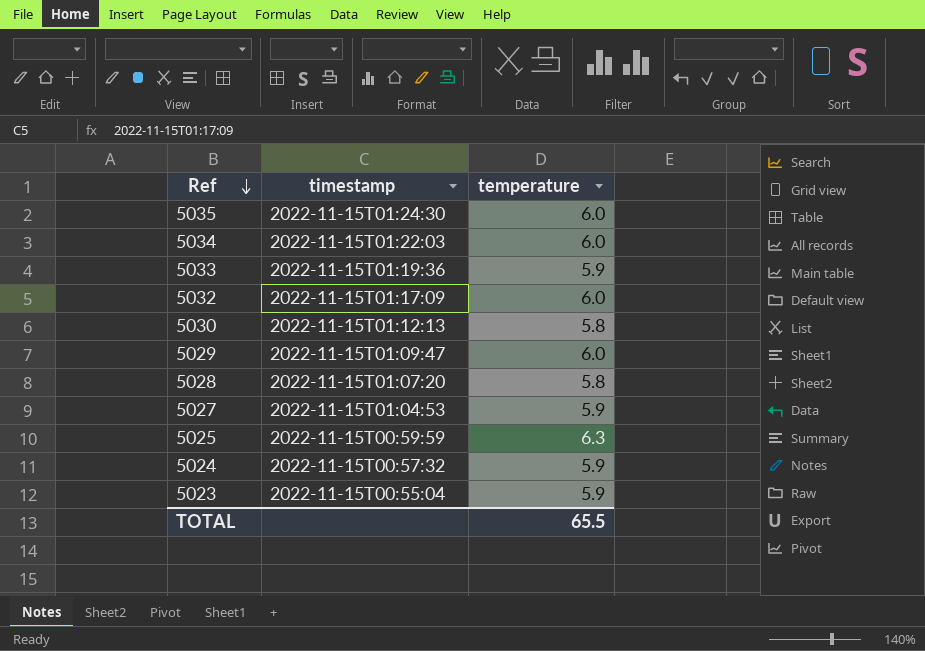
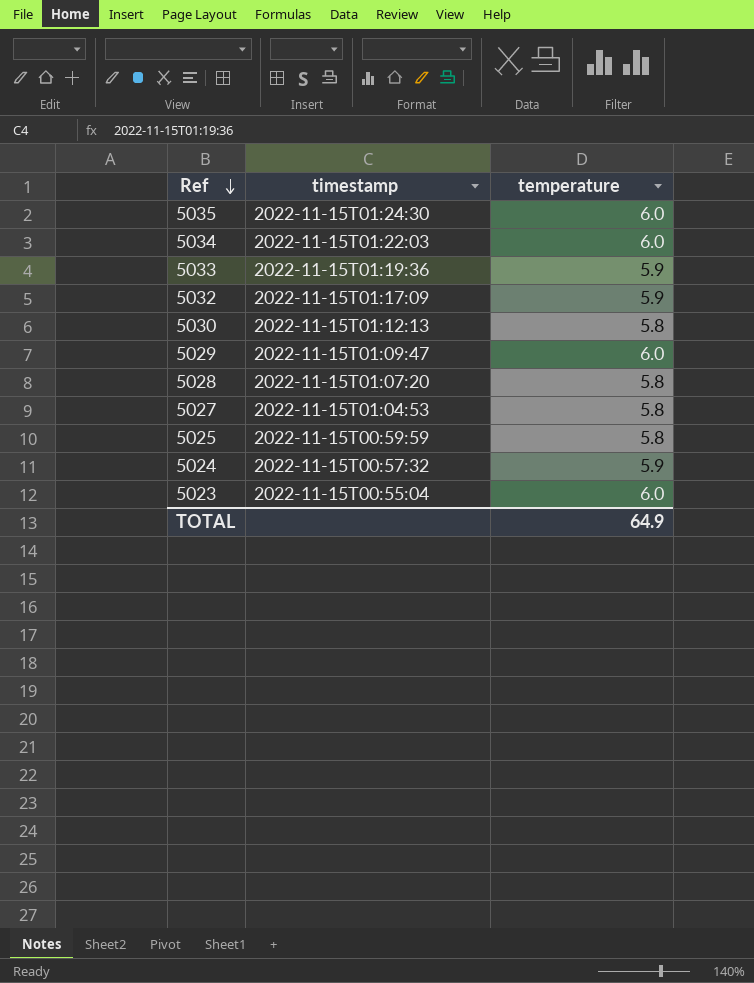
5032 | temperature: 6.0 -> 5.9
5027 | temperature: 5.9 -> 5.8
5025 | temperature: 6.3 -> 5.8
5023 | temperature: 5.9 -> 6.0
TOTAL | temperature: 65.5 -> 64.9

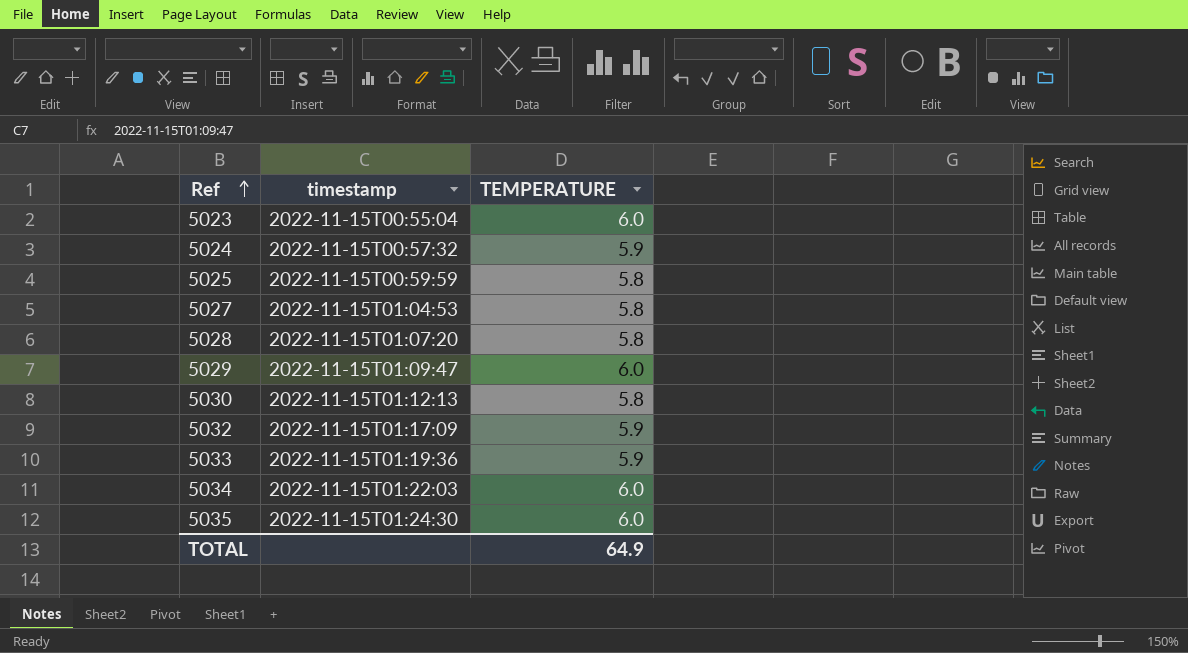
row order: Ref descending -> Ref ascending
column name: temperature -> TEMPERATURE

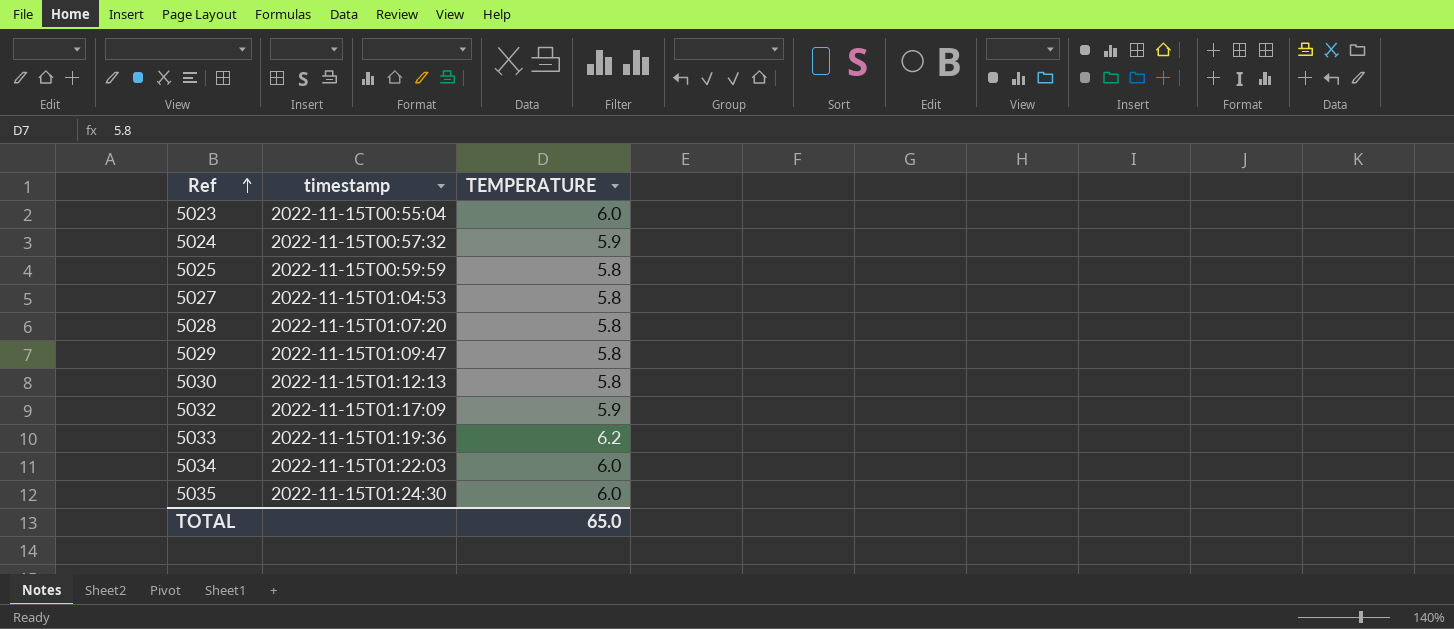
5029 | TEMPERATURE: 6.0 -> 5.8
5033 | TEMPERATURE: 5.9 -> 6.2
TOTAL | TEMPERATURE: 64.9 -> 65.0

